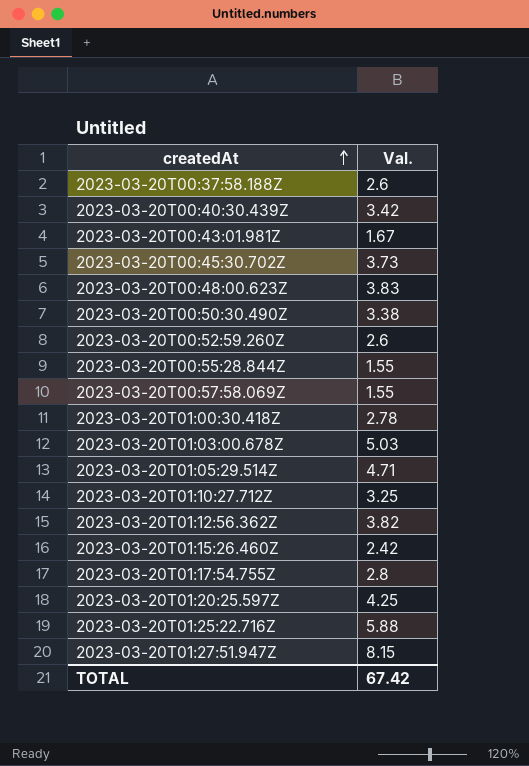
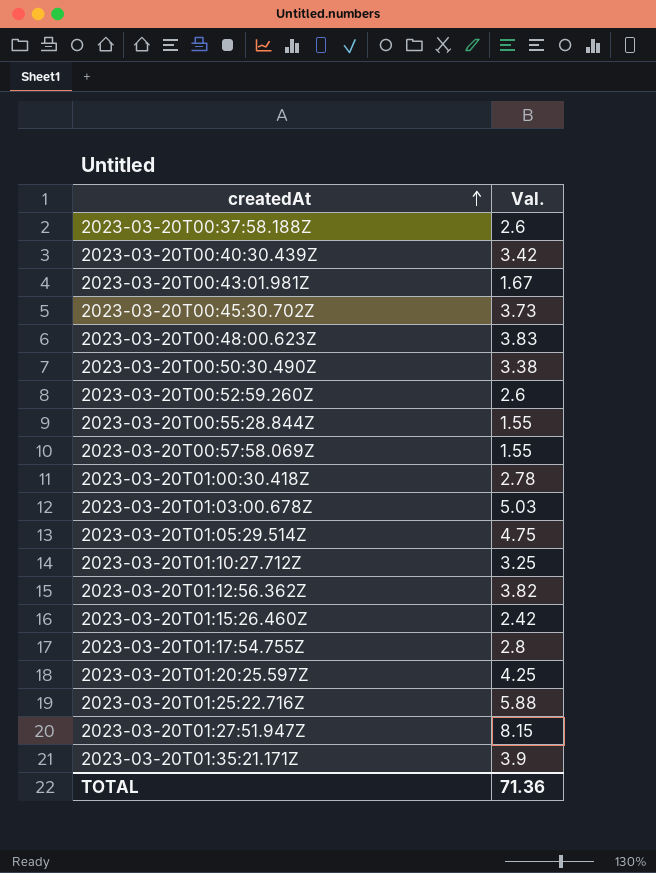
2023-03-20T01:05:29.514Z | Val.: 4.71 -> 4.75
row 2023-03-20T01:35:21.171Z: none -> 3.9
TOTAL | Val.: 67.42 -> 71.36

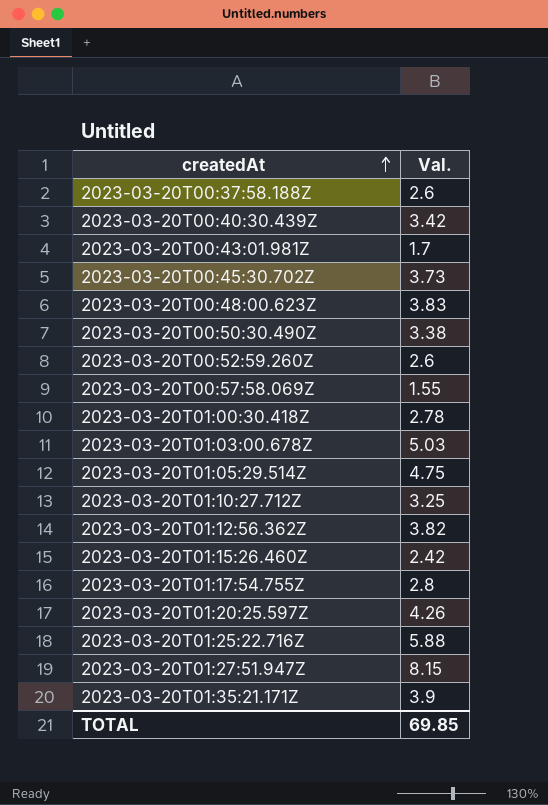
row 2023-03-20T00:55:28.844Z: 1.55 -> none
2023-03-20T00:43:01.981Z | Val.: 1.67 -> 1.7
2023-03-20T01:20:25.597Z | Val.: 4.25 -> 4.26
TOTAL | Val.: 71.36 -> 69.85

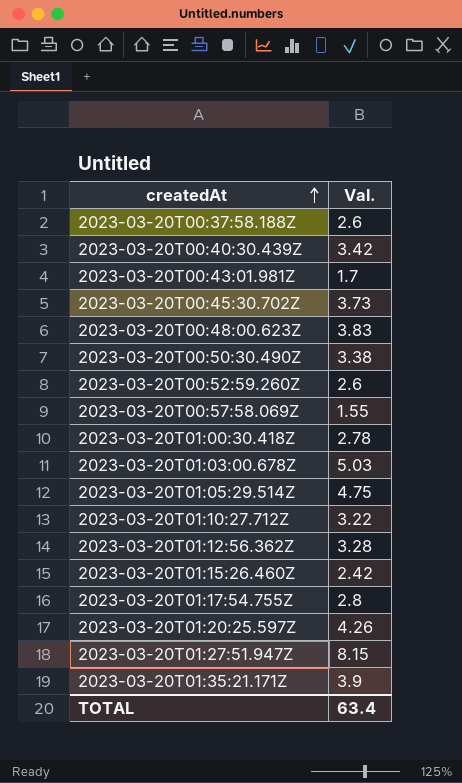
row 2023-03-20T01:25:22.716Z: 5.88 -> none
2023-03-20T01:10:27.712Z | Val.: 3.25 -> 3.22
2023-03-20T01:12:56.362Z | Val.: 3.82 -> 3.28
TOTAL | Val.: 69.85 -> 63.4

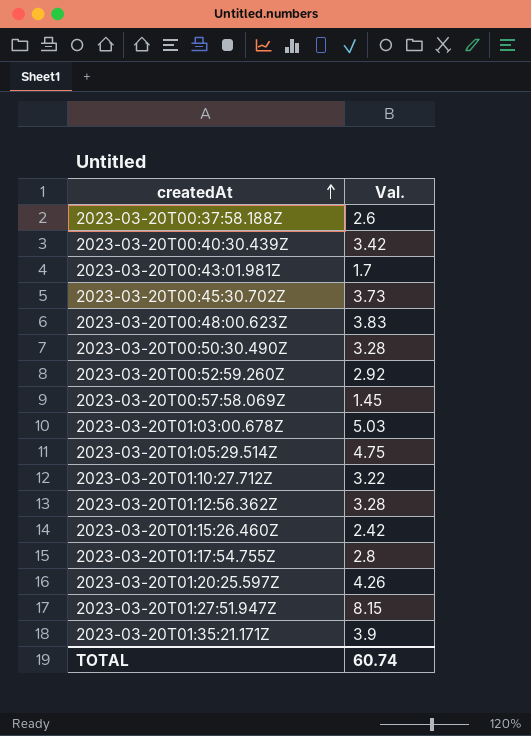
row 2023-03-20T01:00:30.418Z: 2.78 -> none
2023-03-20T00:50:30.490Z | Val.: 3.38 -> 3.28
2023-03-20T00:52:59.260Z | Val.: 2.6 -> 2.92
2023-03-20T00:57:58.069Z | Val.: 1.55 -> 1.45
TOTAL | Val.: 63.4 -> 60.74

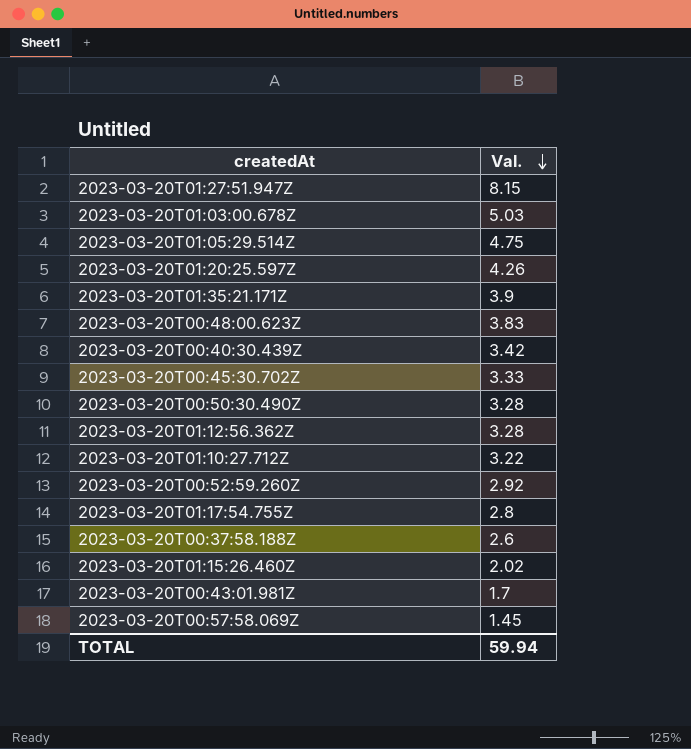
row order: createdAt ascending -> Val. descending
2023-03-20T00:45:30.702Z | Val.: 3.73 -> 3.33
2023-03-20T01:15:26.460Z | Val.: 2.42 -> 2.02
TOTAL | Val.: 60.74 -> 59.94

